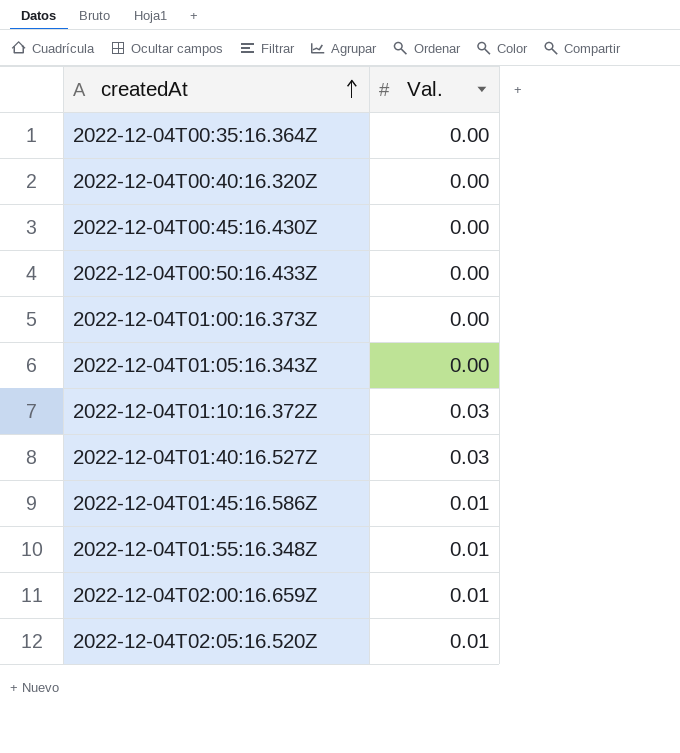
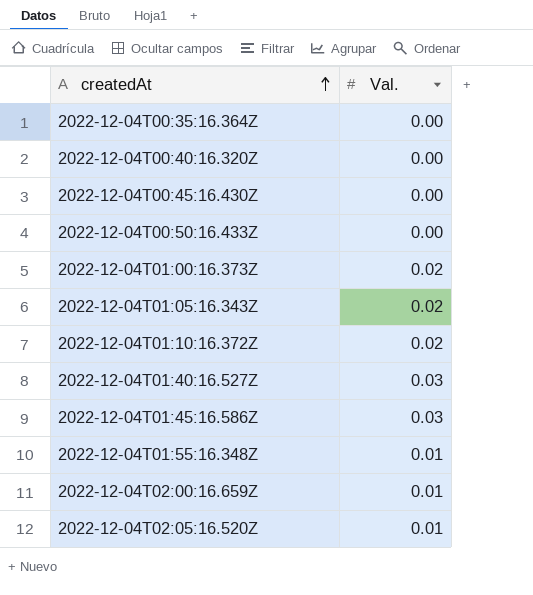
2022-12-04T01:00:16.373Z | Val.: 0.00 -> 0.02
2022-12-04T01:05:16.343Z | Val.: 0.00 -> 0.02
2022-12-04T01:10:16.372Z | Val.: 0.03 -> 0.02
2022-12-04T01:45:16.586Z | Val.: 0.01 -> 0.03

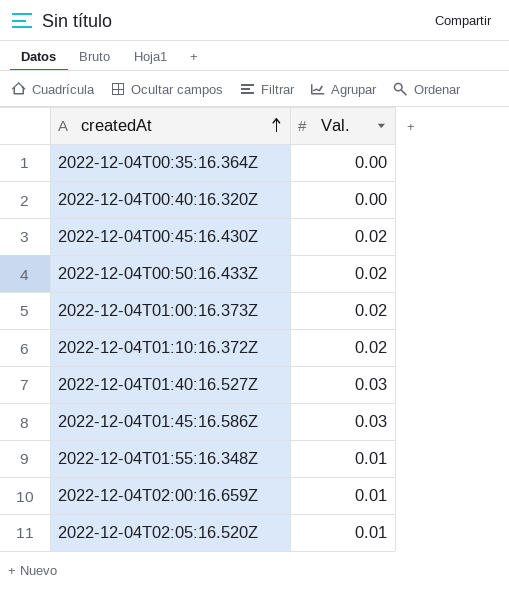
row 2022-12-04T01:05:16.343Z: 0.02 -> none
2022-12-04T00:45:16.430Z | Val.: 0.00 -> 0.02
2022-12-04T00:50:16.433Z | Val.: 0.00 -> 0.02

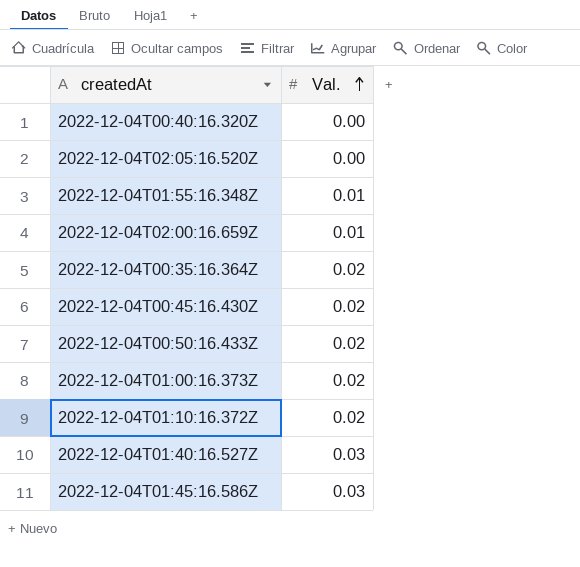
row order: createdAt ascending -> Val. ascending
2022-12-04T02:05:16.520Z | Val.: 0.01 -> 0.00
2022-12-04T00:35:16.364Z | Val.: 0.00 -> 0.02

